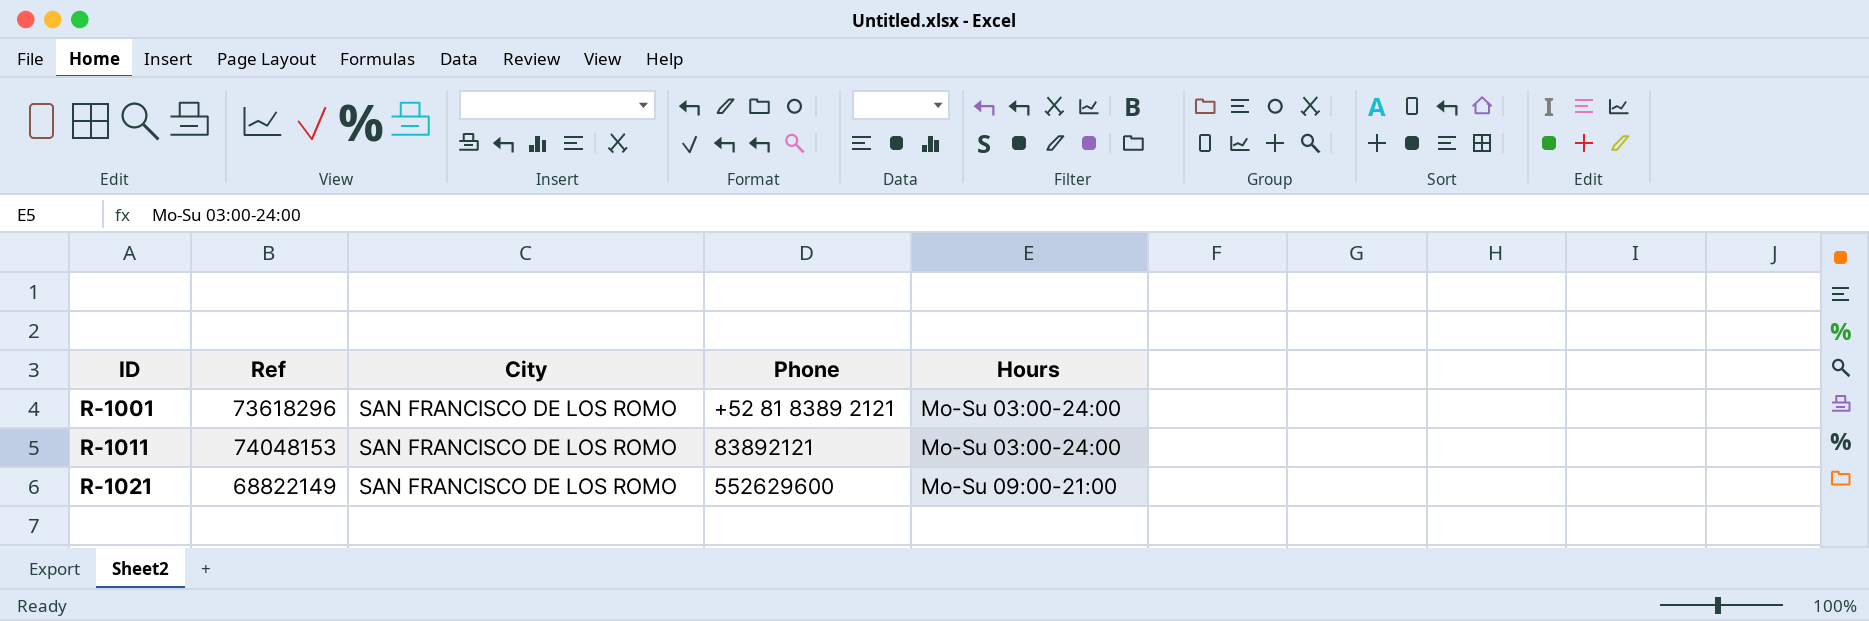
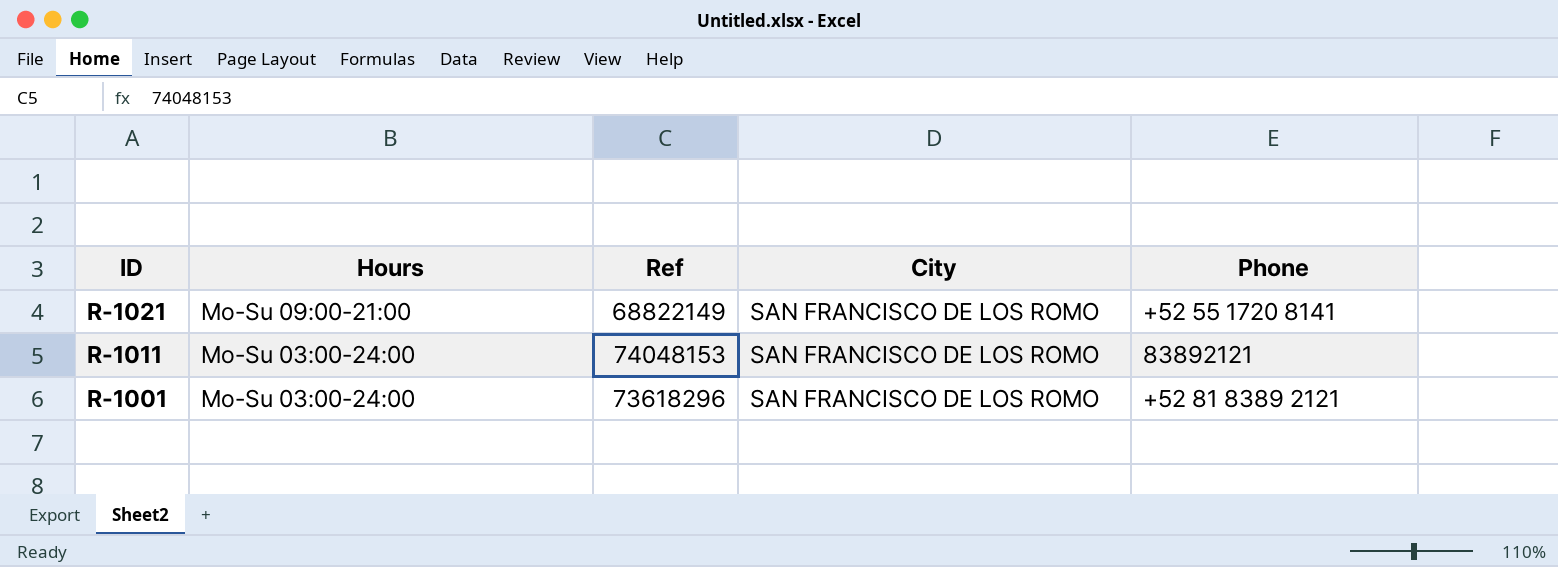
row order: ID ascending -> ID descending
column Hours | position: 5 -> 2
R-1021 | Phone: 552629600 -> +52 55 1720 8141

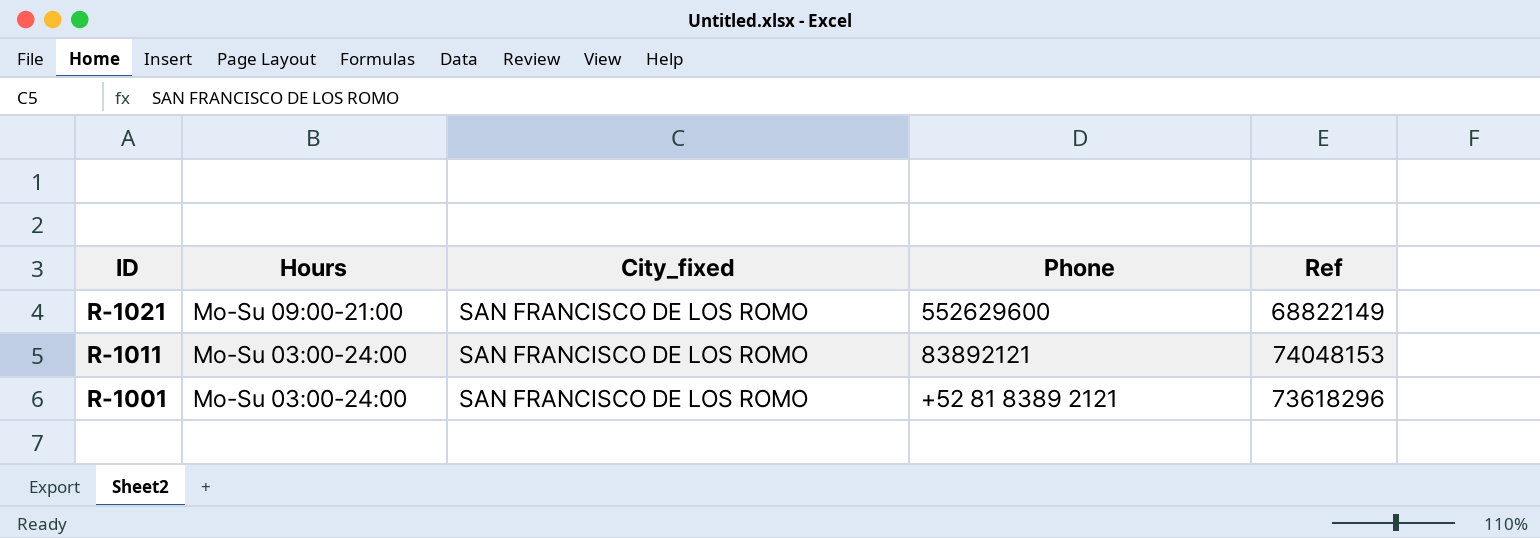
column name: City -> City_fixed
column Ref | position: 3 -> 5
R-1021 | Phone: +52 55 1720 8141 -> 552629600

